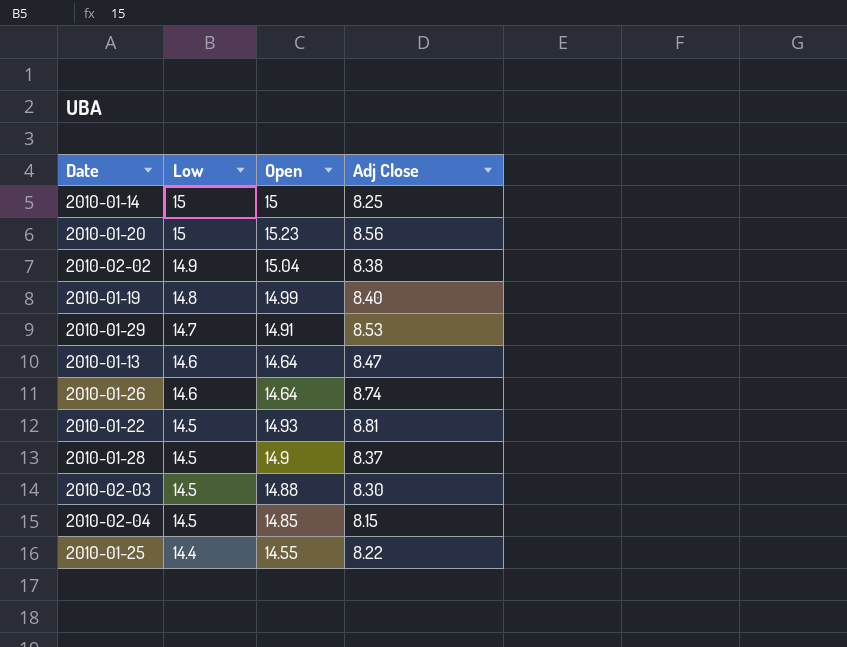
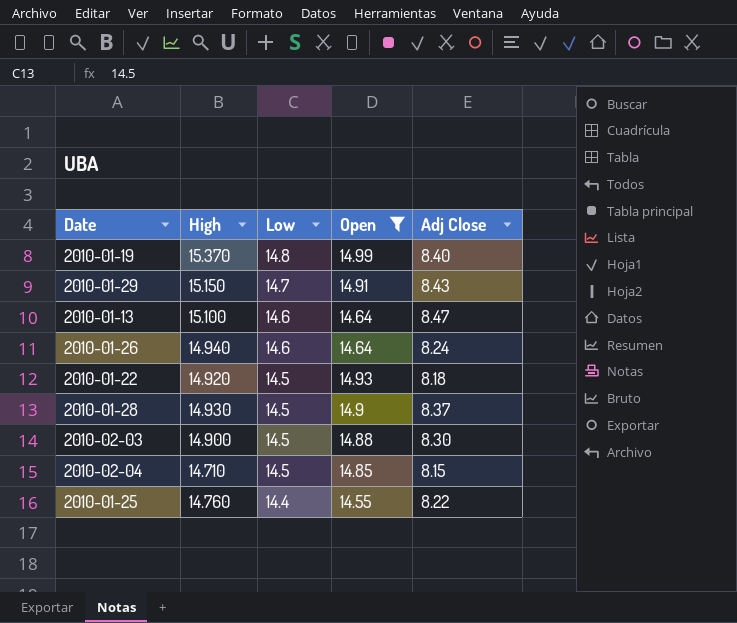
filter: none -> Open <= 14.99
column High | position: none -> 2
2010-01-29 | Adj Close: 8.53 -> 8.43
2010-01-26 | Adj Close: 8.74 -> 8.24
2010-01-22 | Adj Close: 8.81 -> 8.18

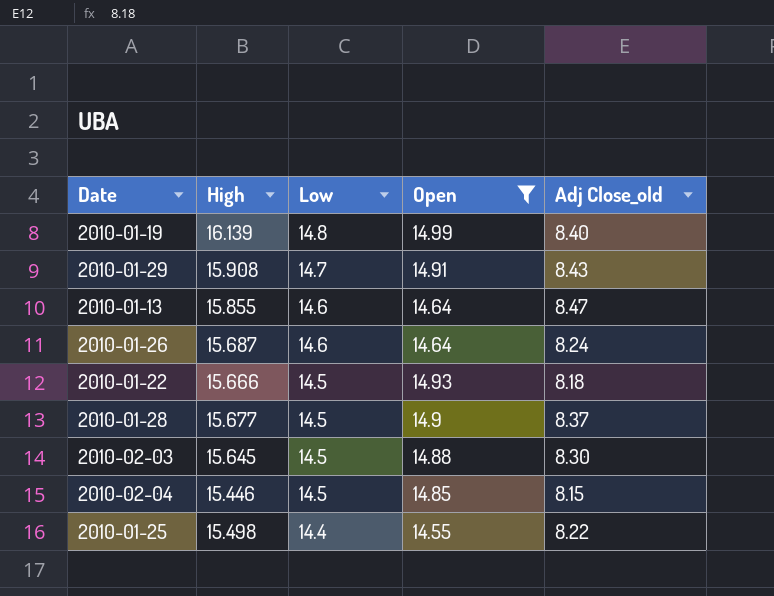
column name: Adj Close -> Adj Close_old
2010-01-19 | High: 15.370 -> 16.139
2010-01-29 | High: 15.150 -> 15.908
2010-01-13 | High: 15.100 -> 15.855
2010-01-26 | High: 14.940 -> 15.687
2010-01-22 | High: 14.920 -> 15.666
2010-01-28 | High: 14.930 -> 15.677
2010-02-03 | High: 14.900 -> 15.645
2010-02-04 | High: 14.710 -> 15.446
2010-01-25 | High: 14.760 -> 15.498

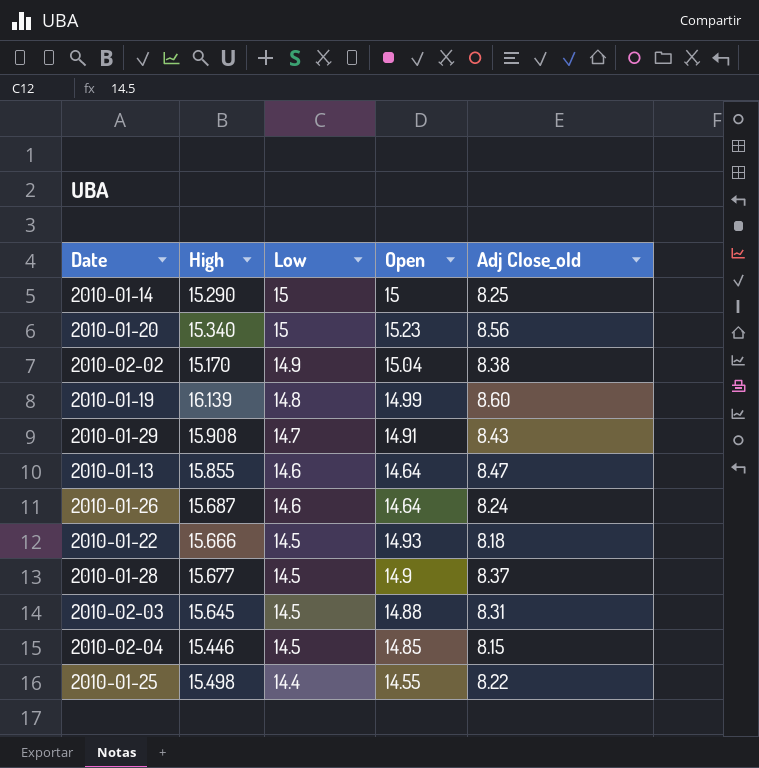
filter: Open <= 14.99 -> none
2010-01-19 | Adj Close_old: 8.40 -> 8.60
2010-02-03 | Adj Close_old: 8.30 -> 8.31

